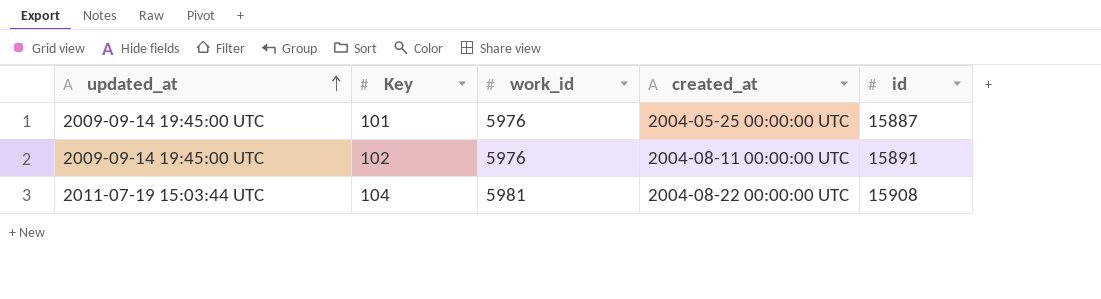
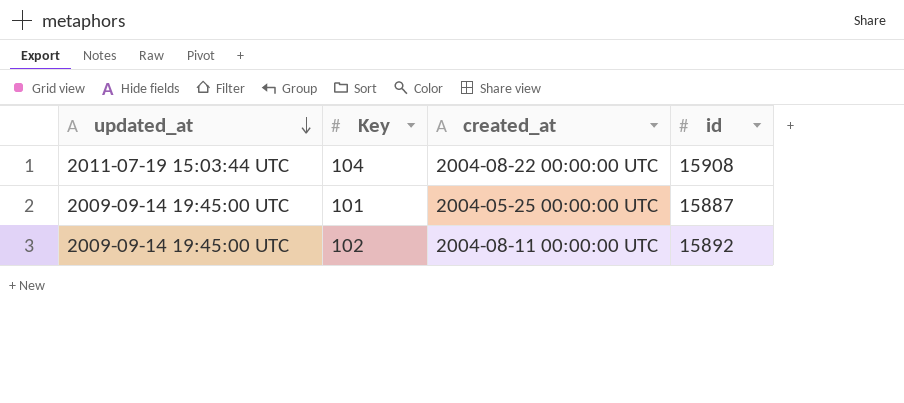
row order: updated_at ascending -> updated_at descending
column work_id | position: 3 -> none
102 | id: 15891 -> 15892

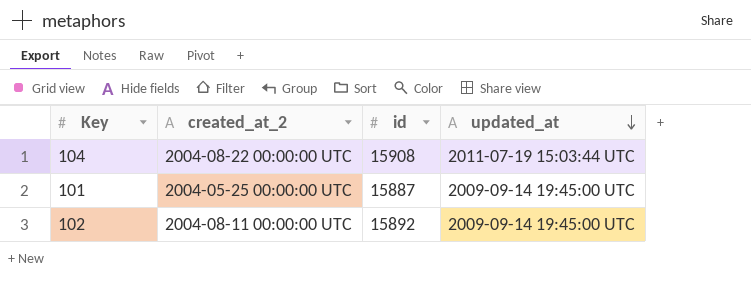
column name: created_at -> created_at_2
column updated_at | position: 1 -> 4

